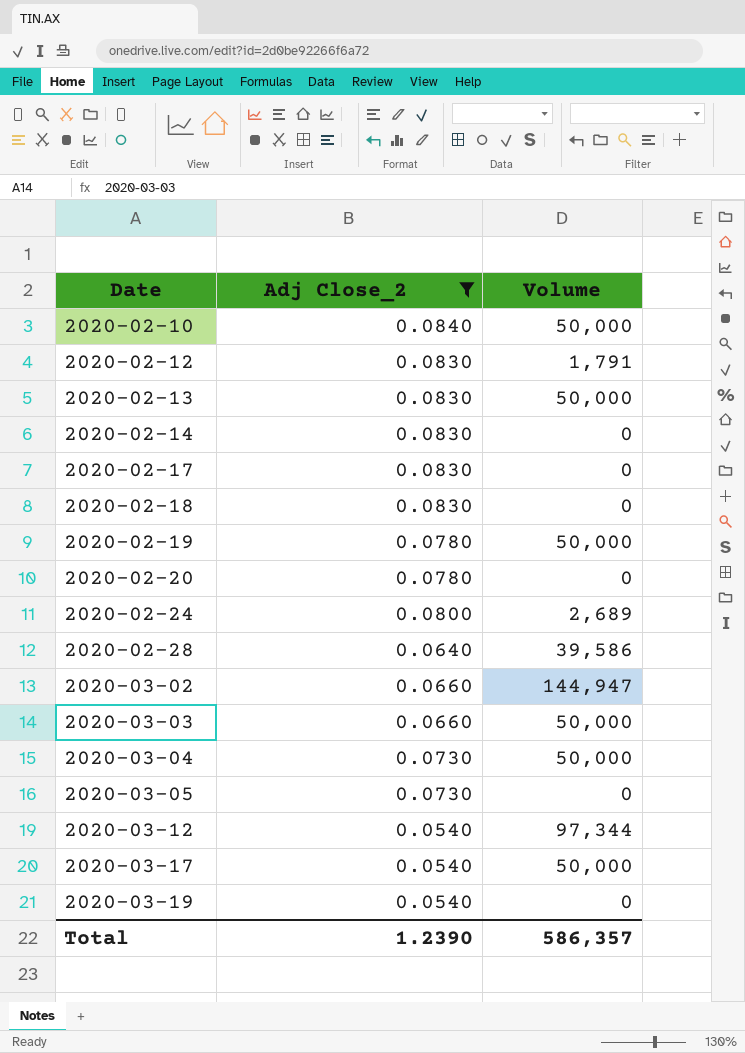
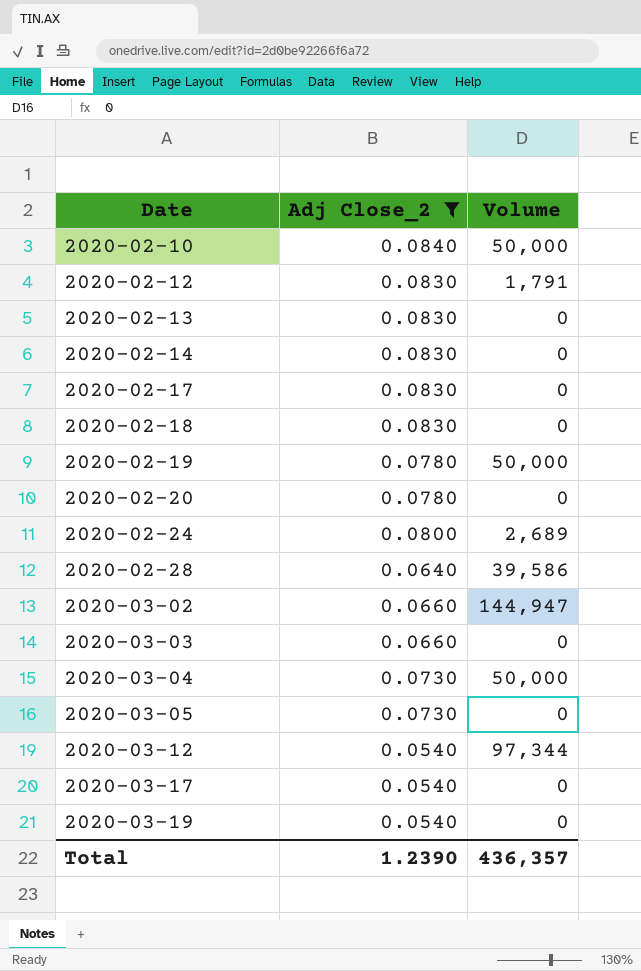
2020-02-13 | Volume: 50,000 -> 0
2020-03-03 | Volume: 50,000 -> 0
2020-03-17 | Volume: 50,000 -> 0
Total | Volume: 586,357 -> 436,357

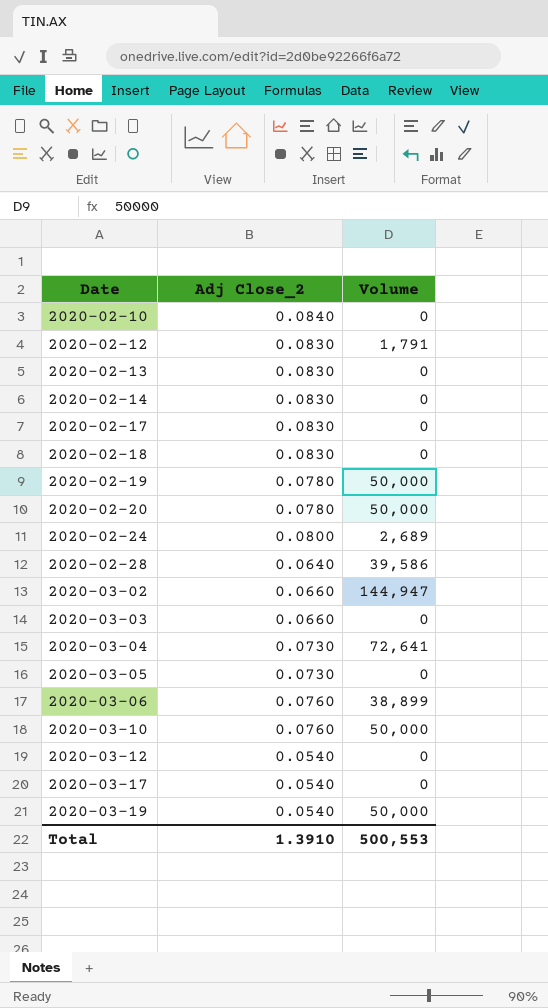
filter: Adj Close_2 != 0.0760 -> none
2020-02-10 | Volume: 50,000 -> 0
2020-02-20 | Volume: 0 -> 50,000
2020-03-04 | Volume: 50,000 -> 72,641
2020-03-12 | Volume: 97,344 -> 0
2020-03-19 | Volume: 0 -> 50,000
Total | Adj Close_2: 1.2390 -> 1.3910
Total | Volume: 436,357 -> 500,553

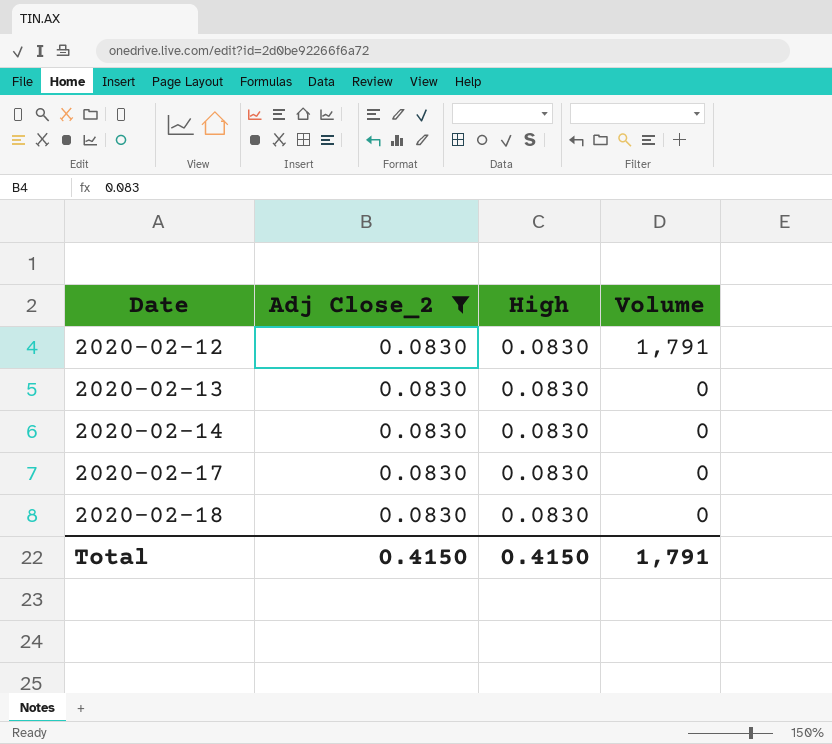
filter: none -> Adj Close_2 = 0.0830
column High | position: none -> 3
Total | Adj Close_2: 1.3910 -> 0.4150
Total | Volume: 500,553 -> 1,791

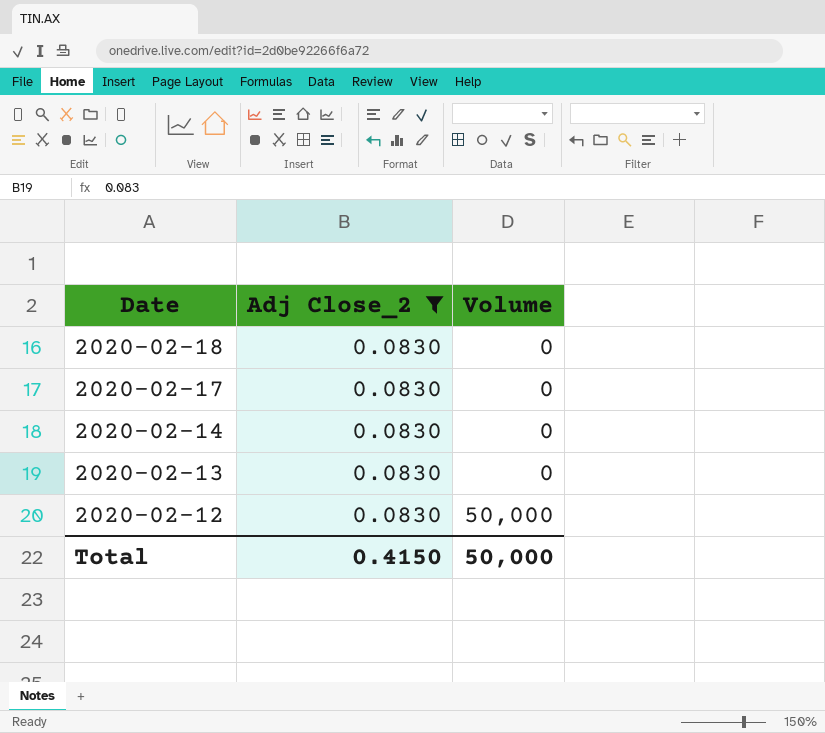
row order: Date ascending -> Date descending
column High | position: 3 -> none
2020-02-12 | Volume: 1,791 -> 50,000
Total | Volume: 1,791 -> 50,000

